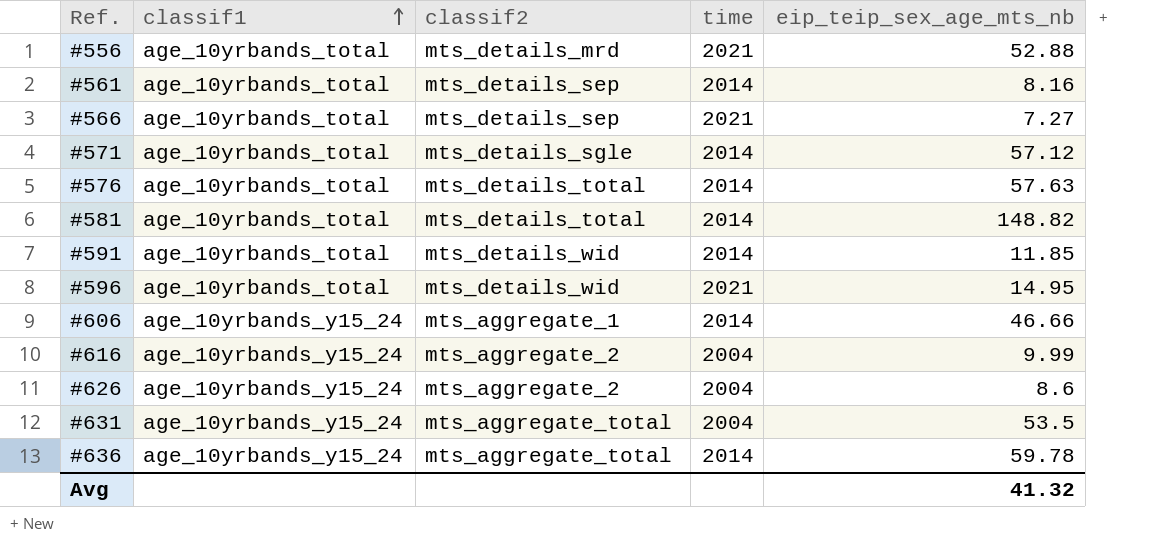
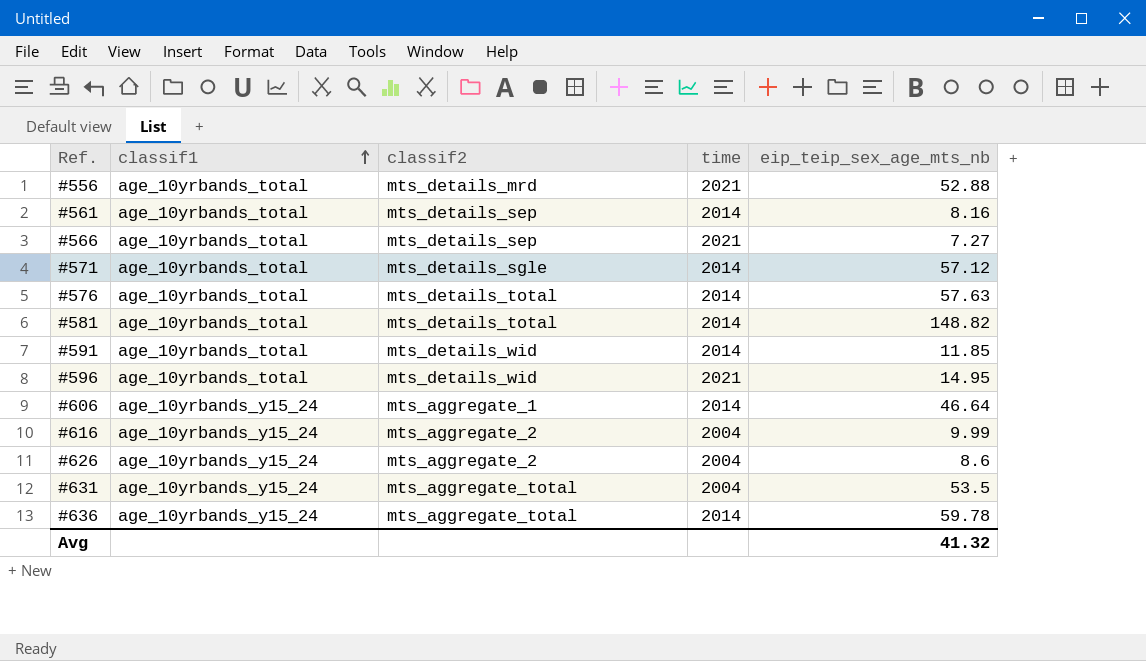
#606 | eip_teip_sex_age_mts_nb: 46.66 -> 46.64

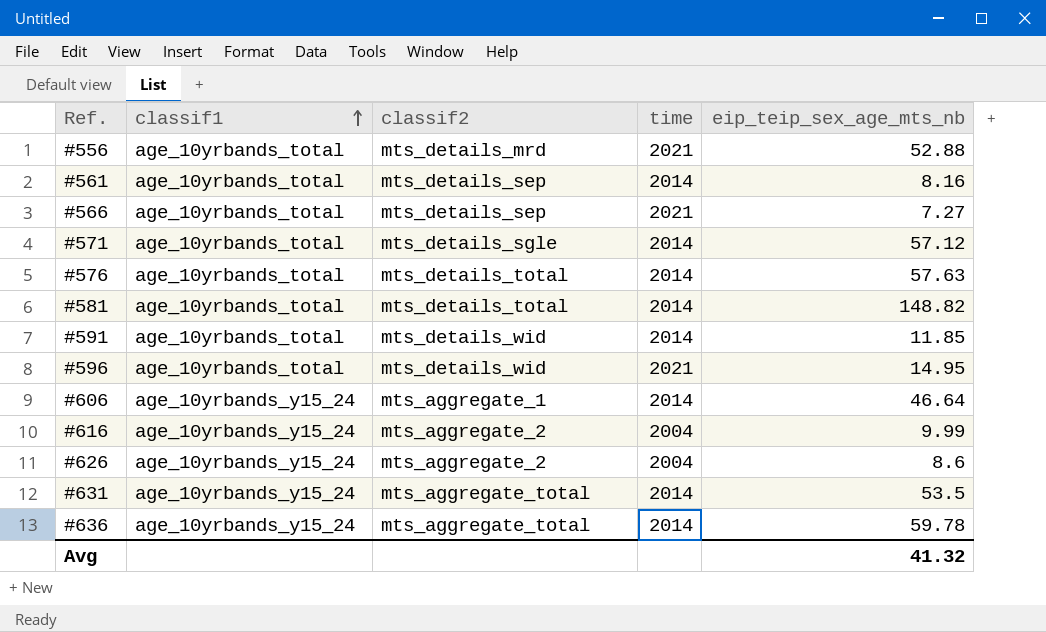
#631 | time: 2004 -> 2014

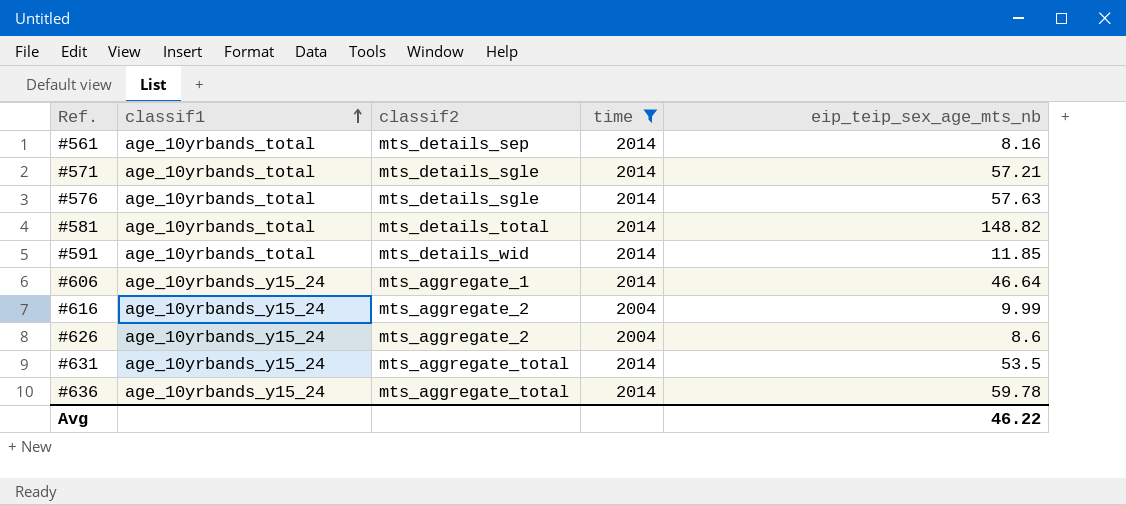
filter: none -> time != 2021
#571 | eip_teip_sex_age_mts_nb: 57.12 -> 57.21
#576 | classif2: mts_details_total -> mts_details_sgle
Avg | eip_teip_sex_age_mts_nb: 41.32 -> 46.22

